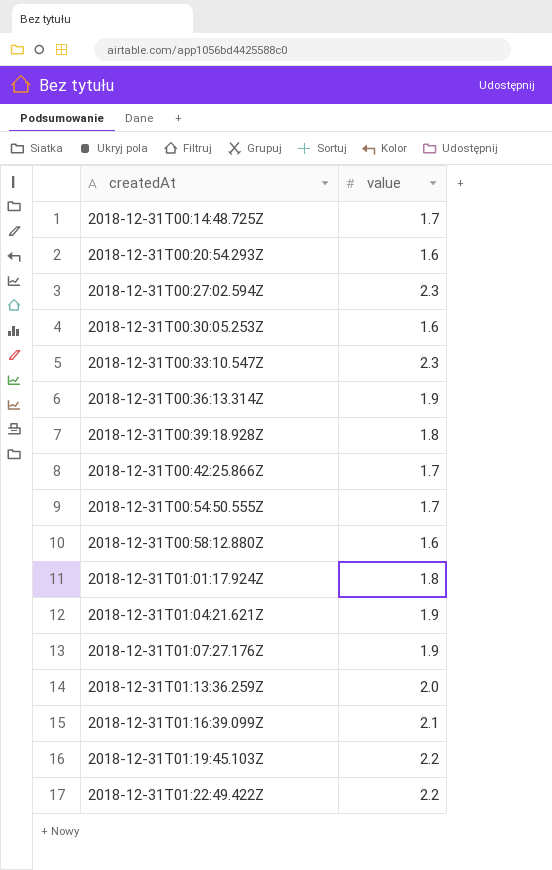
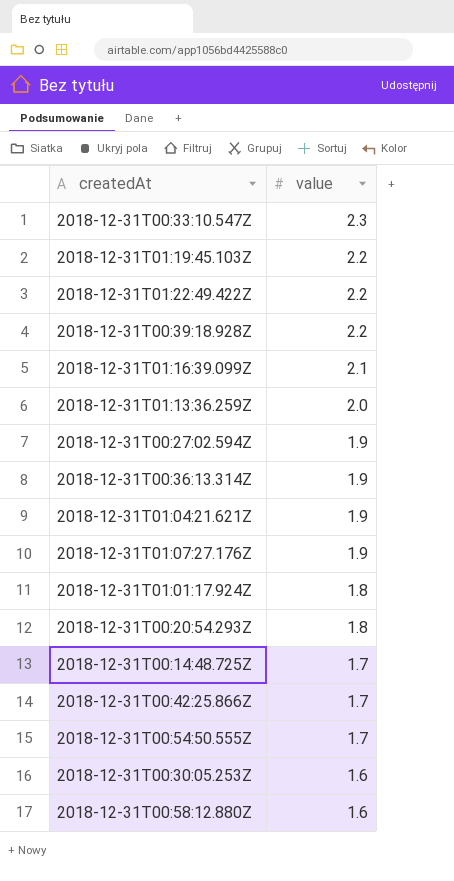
row order: createdAt ascending -> value descending
2018-12-31T00:39:18.928Z | value: 1.8 -> 2.2
2018-12-31T00:27:02.594Z | value: 2.3 -> 1.9
2018-12-31T00:20:54.293Z | value: 1.6 -> 1.8

